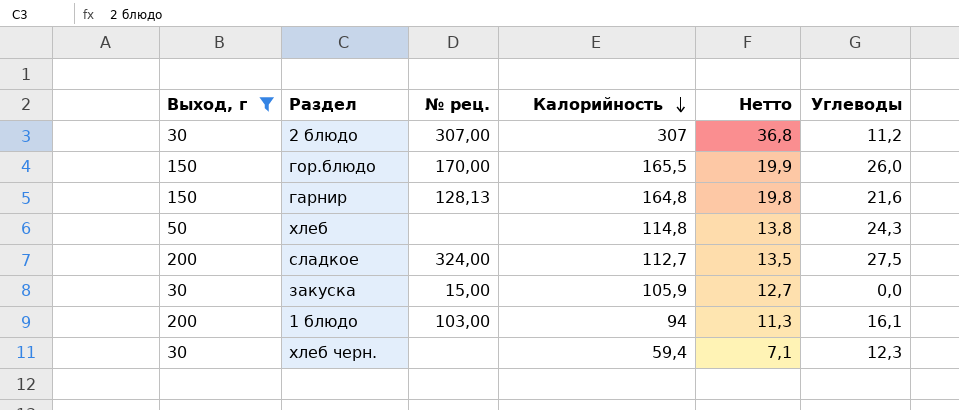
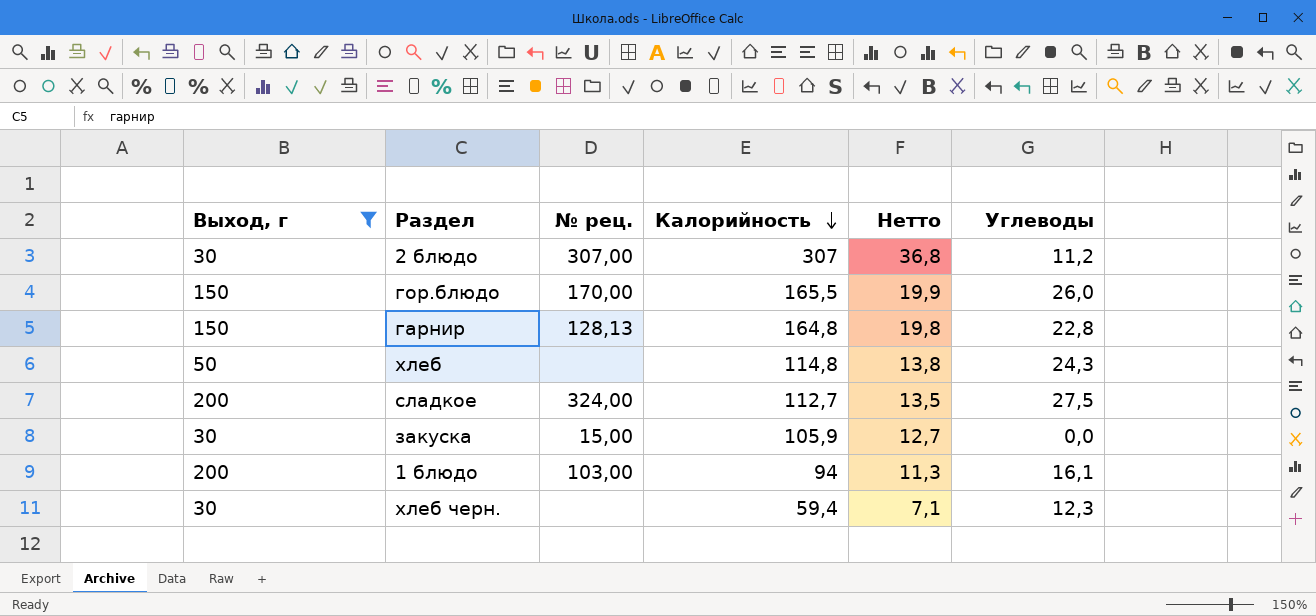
гарнир | Углеводы: 21,6 -> 22,8

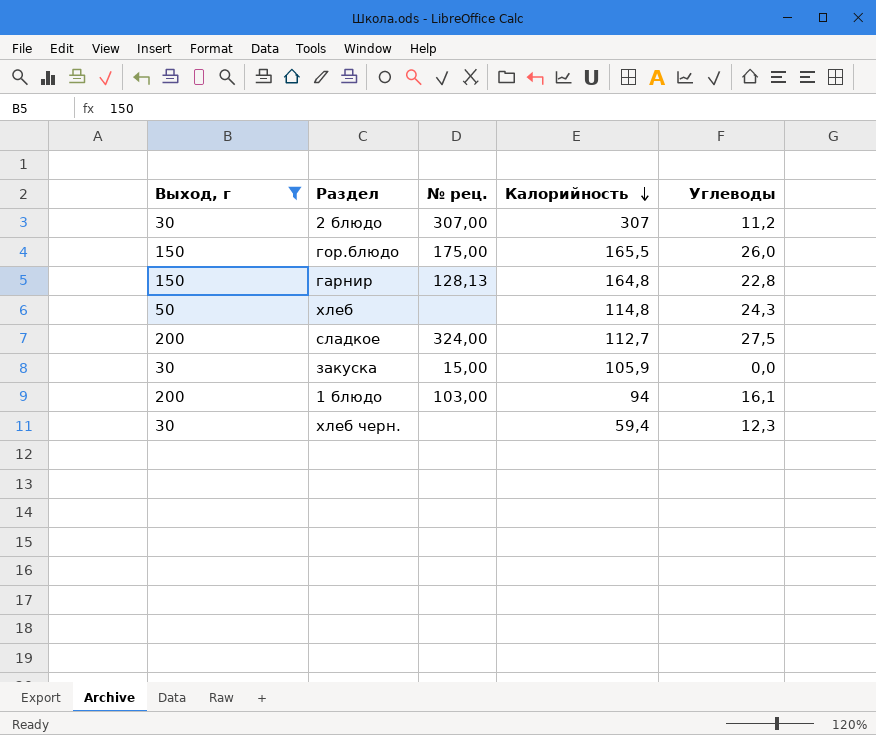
column Нетто | formula: [Калорийность] * 0,12 -> none
гор.блюдо | № рец.: 170,00 -> 175,00

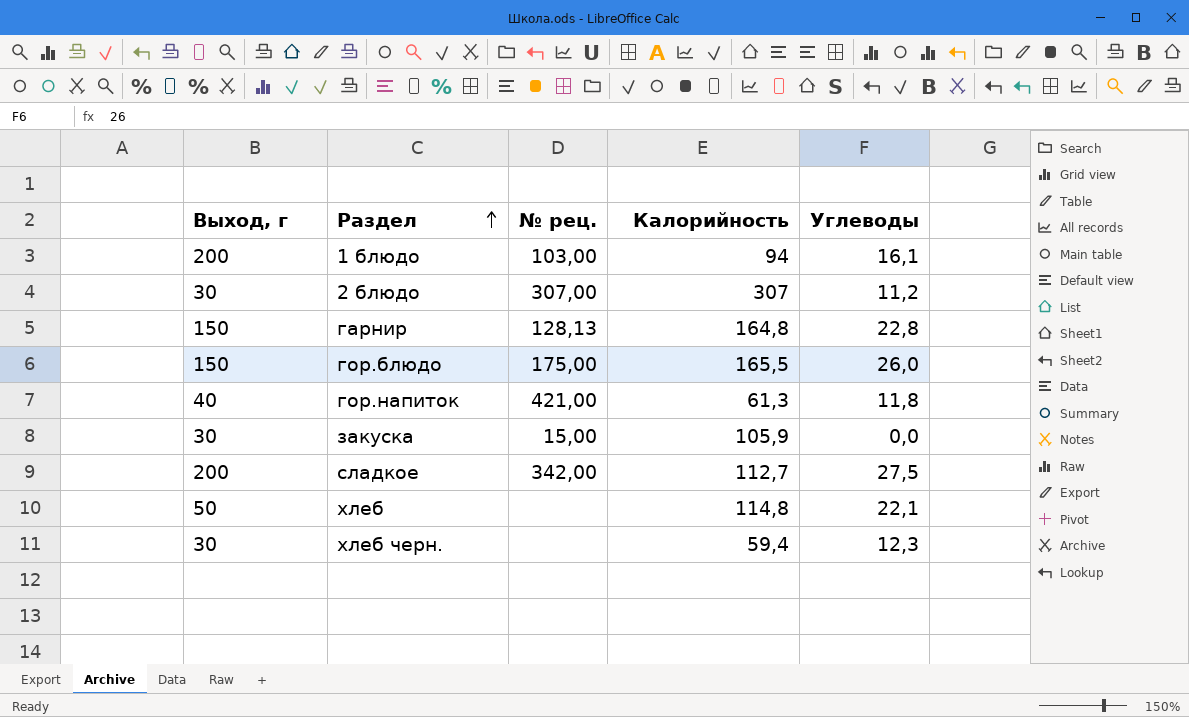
filter: Выход, г != 40 -> none
row order: Калорийность descending -> Раздел ascending
сладкое | № рец.: 324,00 -> 342,00
хлеб | Углеводы: 24,3 -> 22,1

